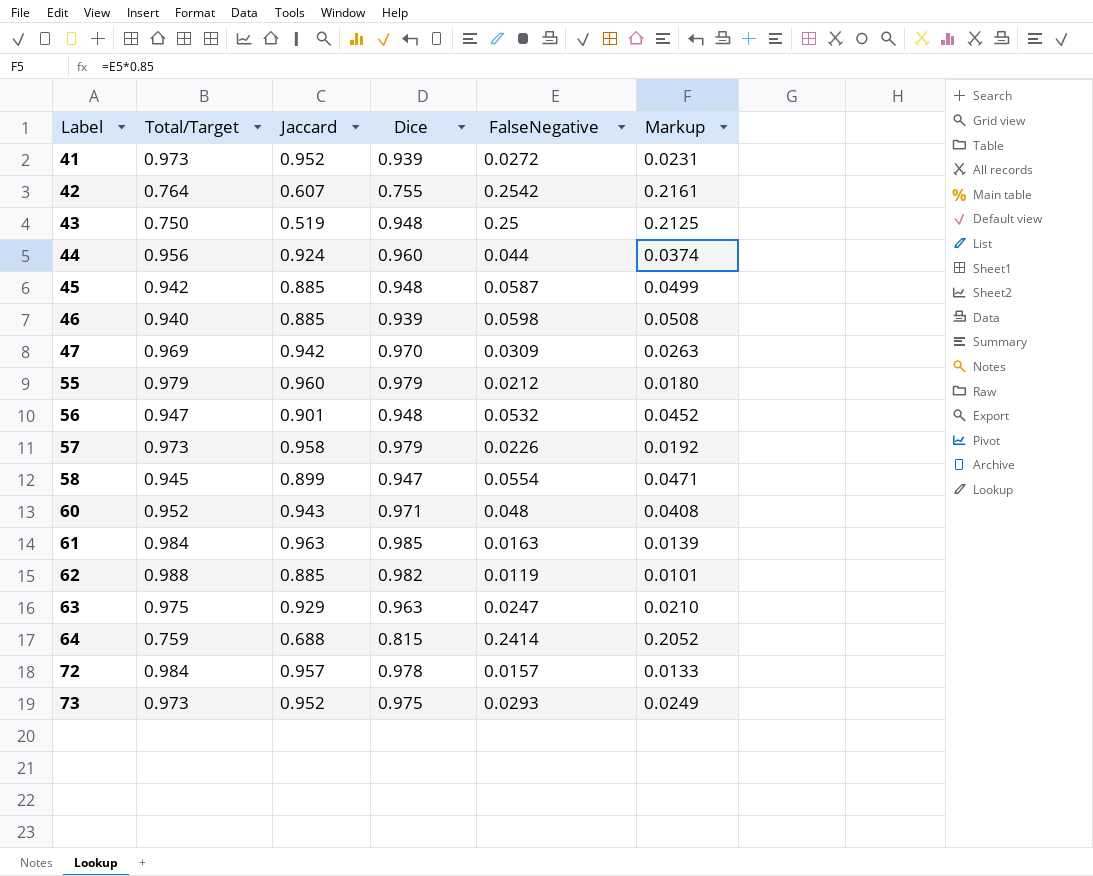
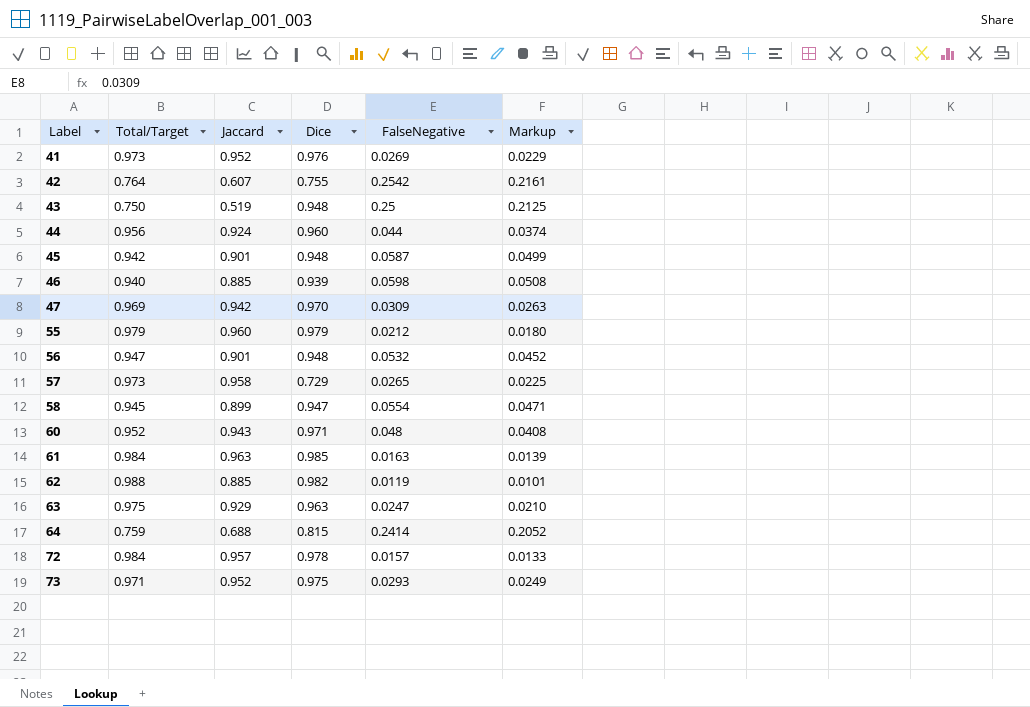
41 | Dice: 0.939 -> 0.976
41 | FalseNegative: 0.0272 -> 0.0269
41 | Markup: 0.0231 -> 0.0229
45 | Jaccard: 0.885 -> 0.901
57 | Dice: 0.979 -> 0.729
57 | FalseNegative: 0.0226 -> 0.0265
57 | Markup: 0.0192 -> 0.0225
73 | Total/Target: 0.973 -> 0.971

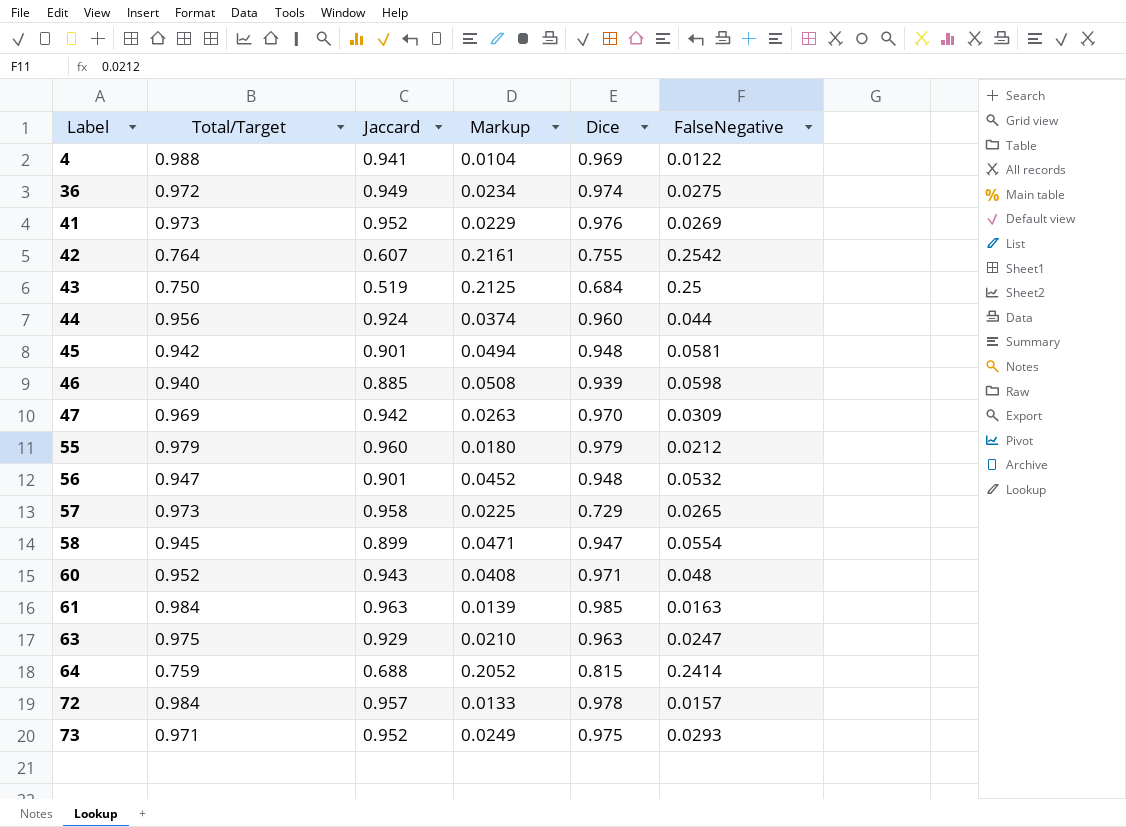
column Markup | position: 6 -> 4
row 62: 0.988 | 0.885 | 0.982 | 0.0119 | 0.0101 -> none
row 4: none -> 0.988 | 0.941 | 0.0104 | 0.969 | 0.0122
row 36: none -> 0.972 | 0.949 | 0.0234 | 0.974 | 0.0275
43 | Dice: 0.948 -> 0.684
45 | Markup: 0.0499 -> 0.0494
45 | FalseNegative: 0.0587 -> 0.0581

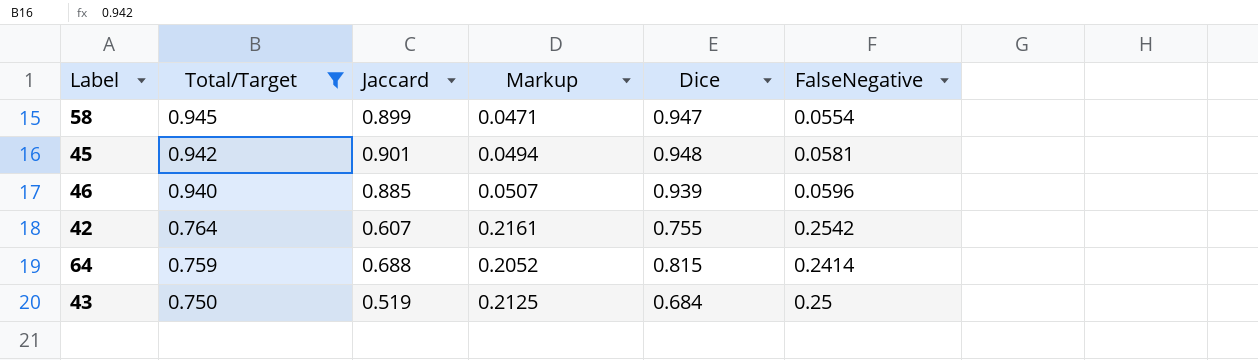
filter: none -> Total/Target <= 0.945
row order: Label ascending -> Total/Target descending
46 | Markup: 0.0508 -> 0.0507
46 | FalseNegative: 0.0598 -> 0.0596

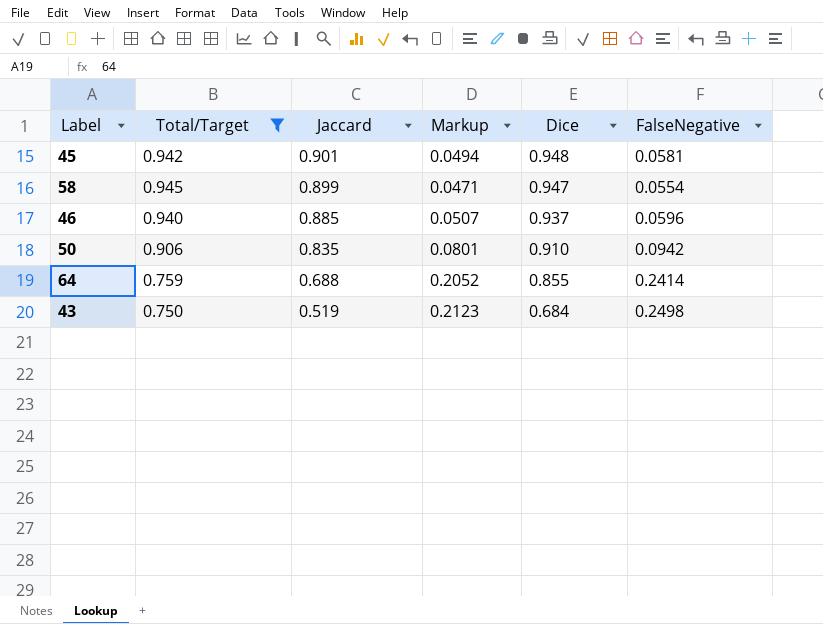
row order: Total/Target descending -> Jaccard descending
row 42: 0.764 | 0.607 | 0.2161 | 0.755 | 0.2542 -> none
46 | Dice: 0.939 -> 0.937
row 50: none -> 0.906 | 0.835 | 0.0801 | 0.910 | 0.0942
64 | Dice: 0.815 -> 0.855
43 | Markup: 0.2125 -> 0.2123
43 | FalseNegative: 0.25 -> 0.2498

